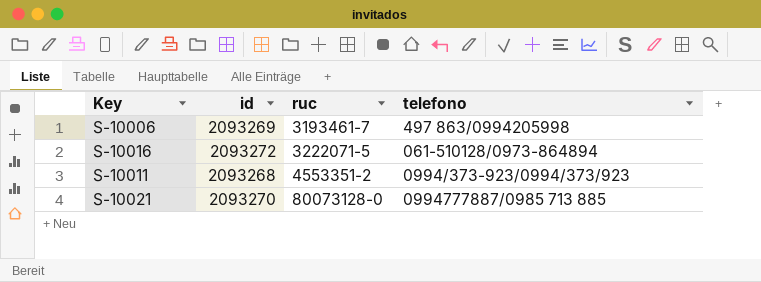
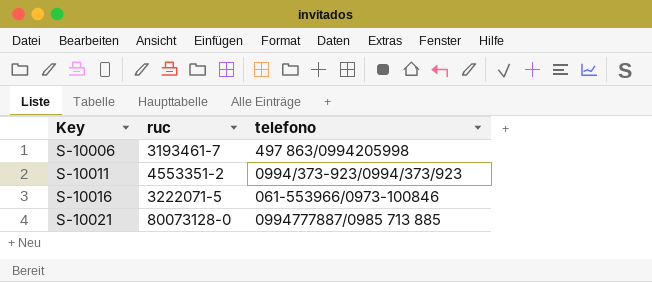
row order: ruc ascending -> Key ascending
column id | position: 2 -> none
S-10016 | telefono: 061-510128/0973-864894 -> 061-553966/0973-100846

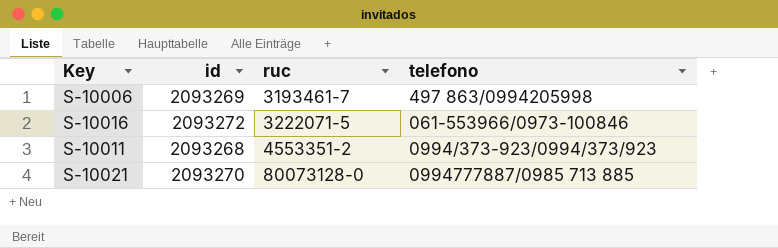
row order: Key ascending -> ruc ascending
column id | position: none -> 2

